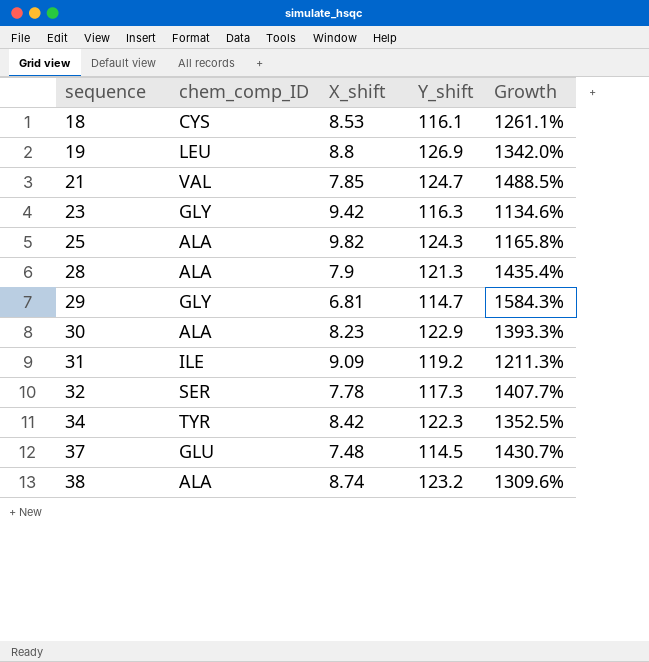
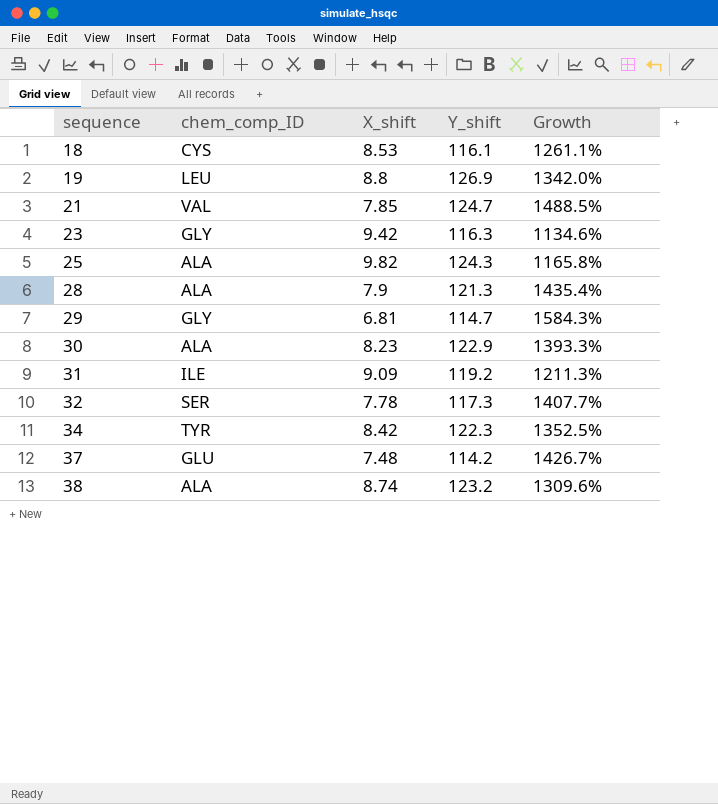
37 | Y_shift: 114.5 -> 114.2
37 | Growth: 1430.7% -> 1426.7%

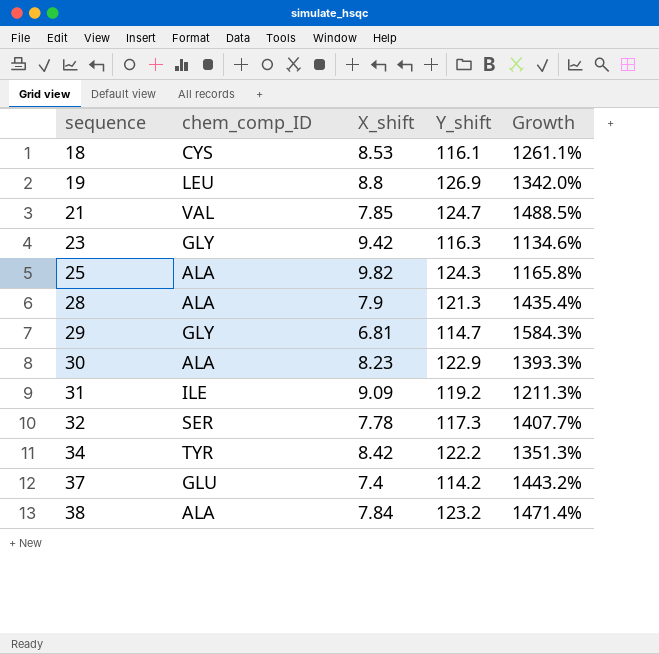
34 | Y_shift: 122.3 -> 122.2
34 | Growth: 1352.5% -> 1351.3%
37 | X_shift: 7.48 -> 7.4
37 | Growth: 1426.7% -> 1443.2%
38 | X_shift: 8.74 -> 7.84
38 | Growth: 1309.6% -> 1471.4%

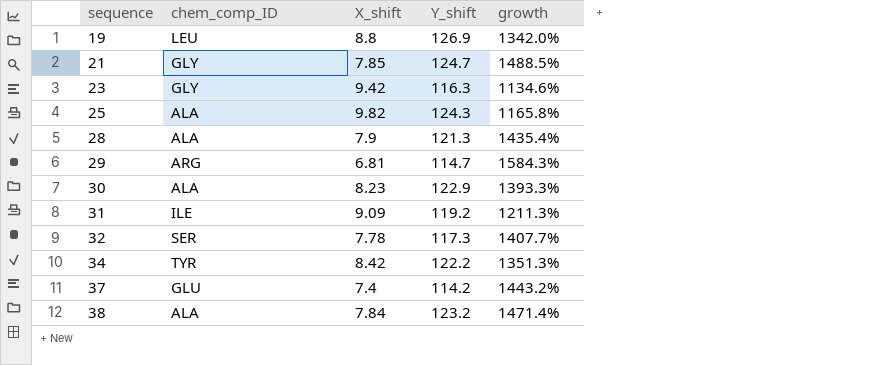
column name: Growth -> growth
row 18: CYS | 8.53 | 116.1 | 1261.1% -> none
21 | chem_comp_ID: VAL -> GLY
29 | chem_comp_ID: GLY -> ARG

